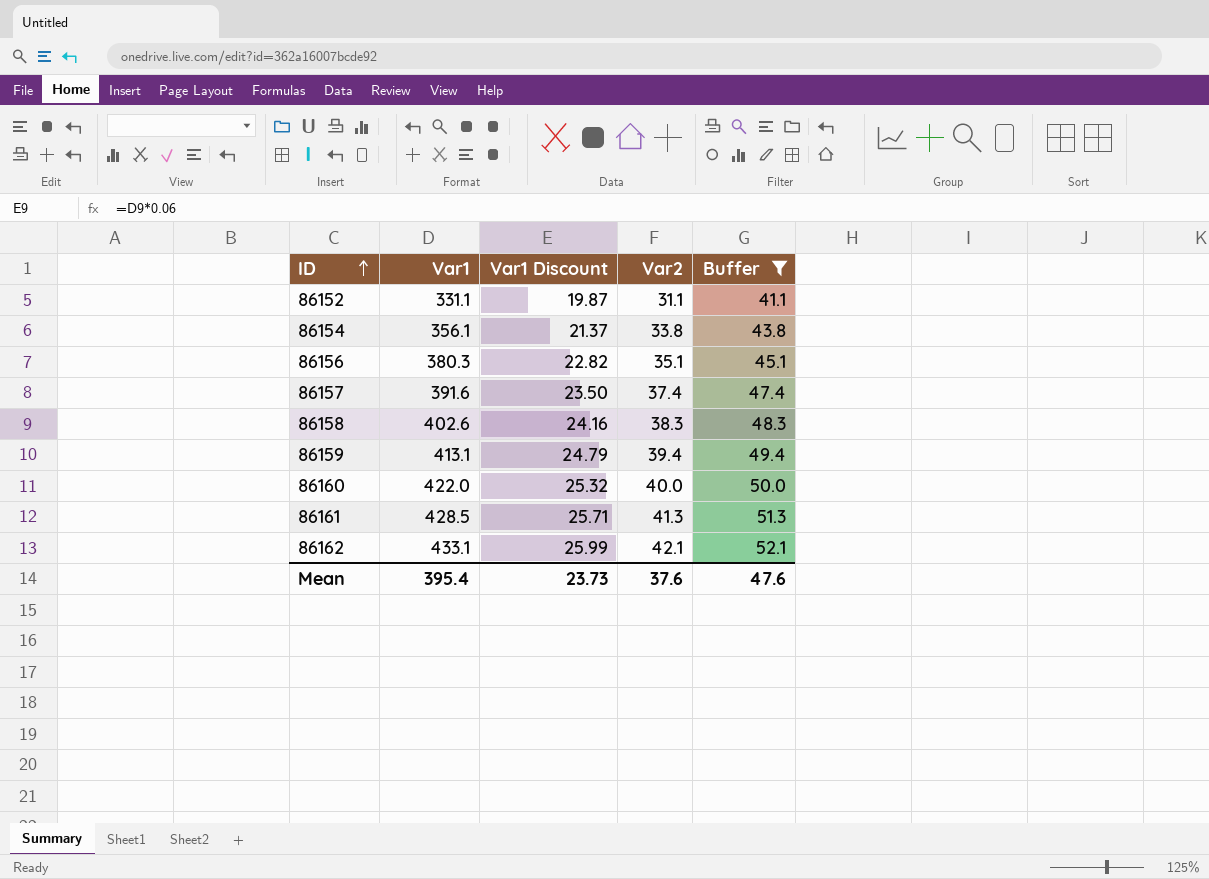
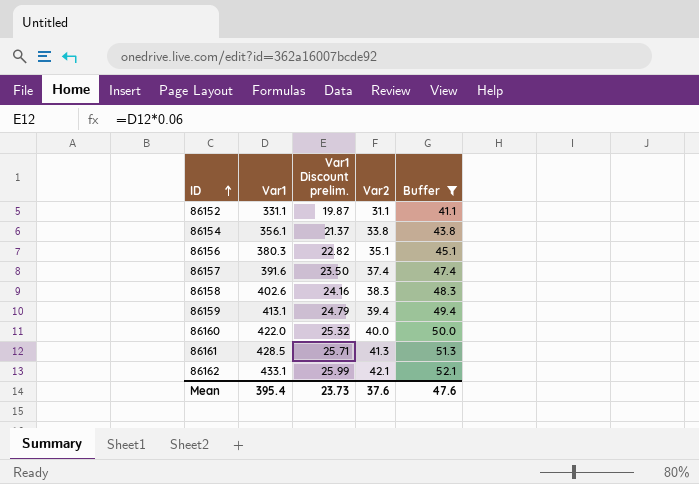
column name: Var1 Discount -> Var1 Discount prelim.

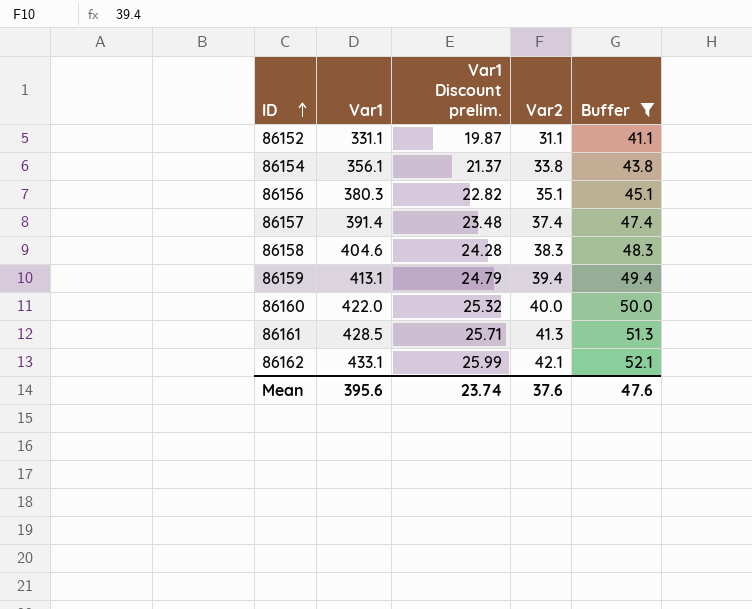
86157 | Var1: 391.6 -> 391.4
86157 | Var1 Discount prelim.: 23.50 -> 23.48
86158 | Var1: 402.6 -> 404.6
86158 | Var1 Discount prelim.: 24.16 -> 24.28
Mean | Var1: 395.4 -> 395.6
Mean | Var1 Discount prelim.: 23.73 -> 23.74

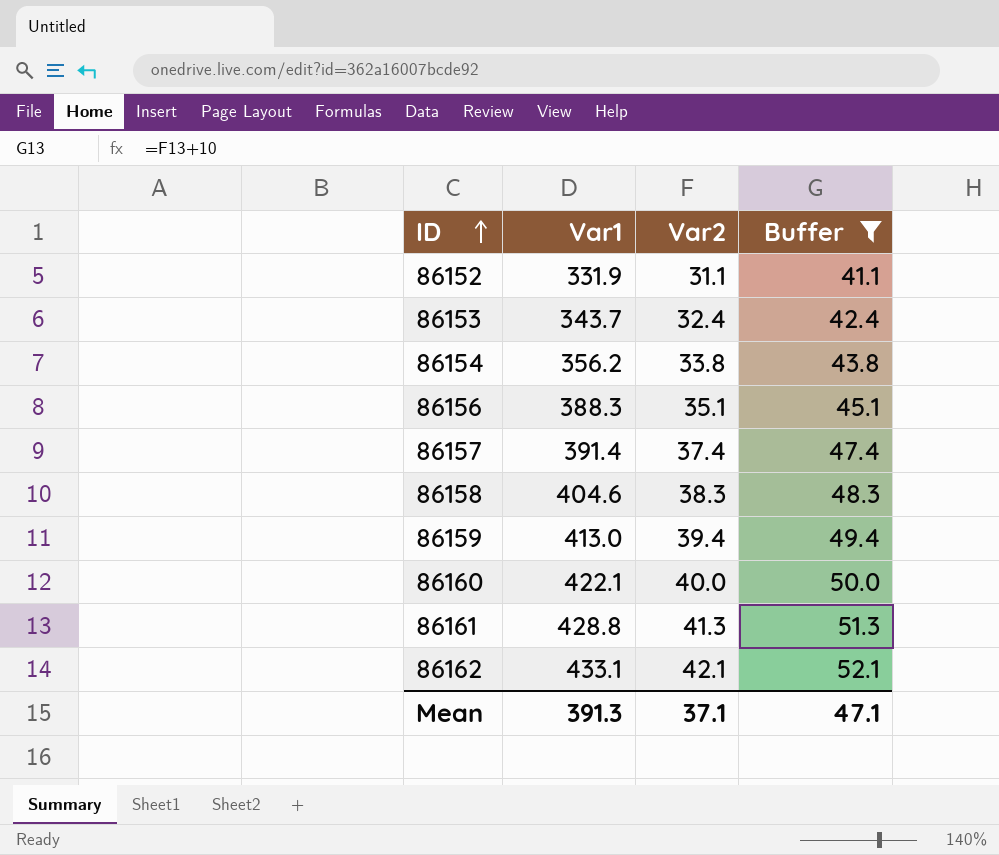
column Var1 Discount prelim. | formula: [Var1] * 0.06 -> none
86152 | Var1: 331.1 -> 331.9
row 86153: none -> 343.7 | 32.4 | 42.4
86154 | Var1: 356.1 -> 356.2
86156 | Var1: 380.3 -> 388.3
86159 | Var1: 413.1 -> 413.0
86160 | Var1: 422.0 -> 422.1
86161 | Var1: 428.5 -> 428.8
Mean | Var1: 395.6 -> 391.3
Mean | Var2: 37.6 -> 37.1
Mean | Buffer: 47.6 -> 47.1

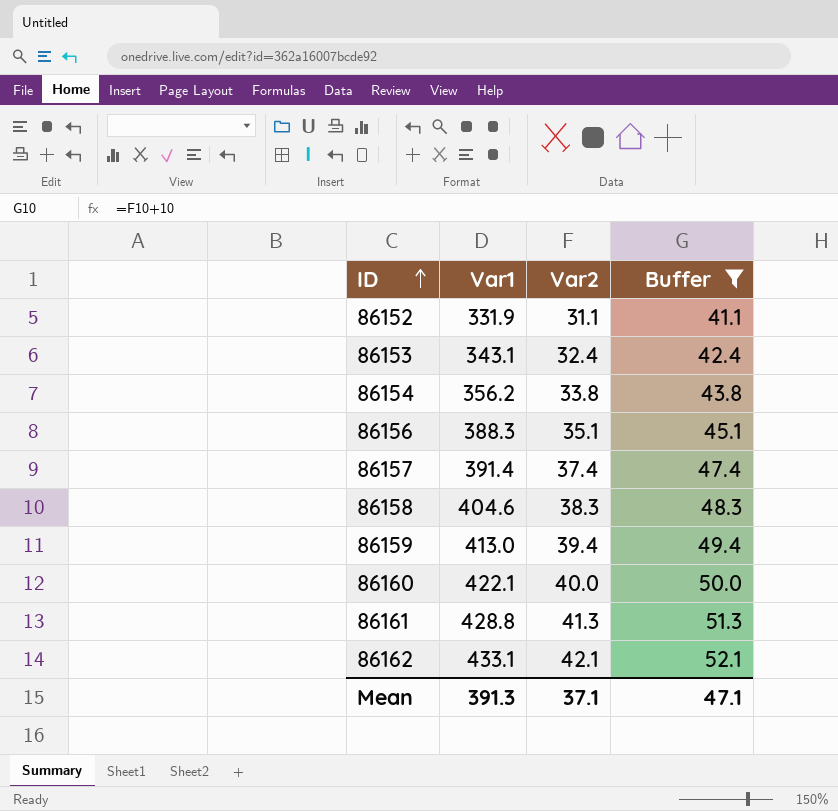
86153 | Var1: 343.7 -> 343.1

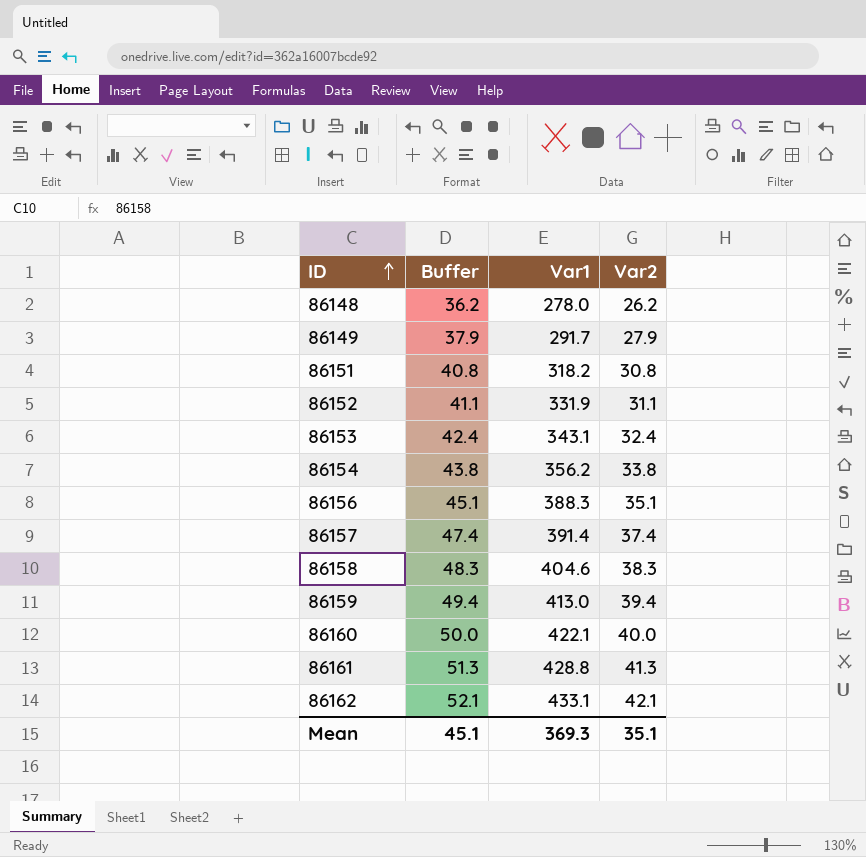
filter: Buffer >= 41.1 -> none
column Buffer | position: 4 -> 2
Mean | Buffer: 47.1 -> 45.1
Mean | Var1: 391.3 -> 369.3
Mean | Var2: 37.1 -> 35.1

